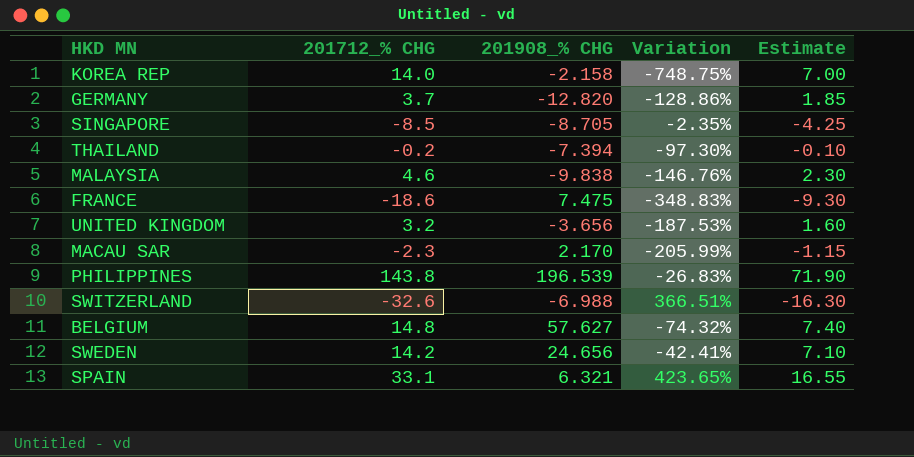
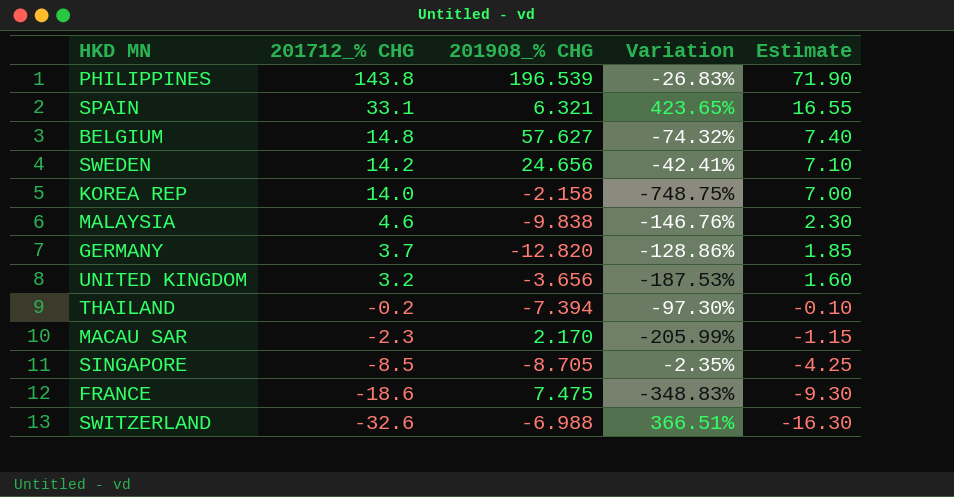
row order: none -> 201712_% CHG descending

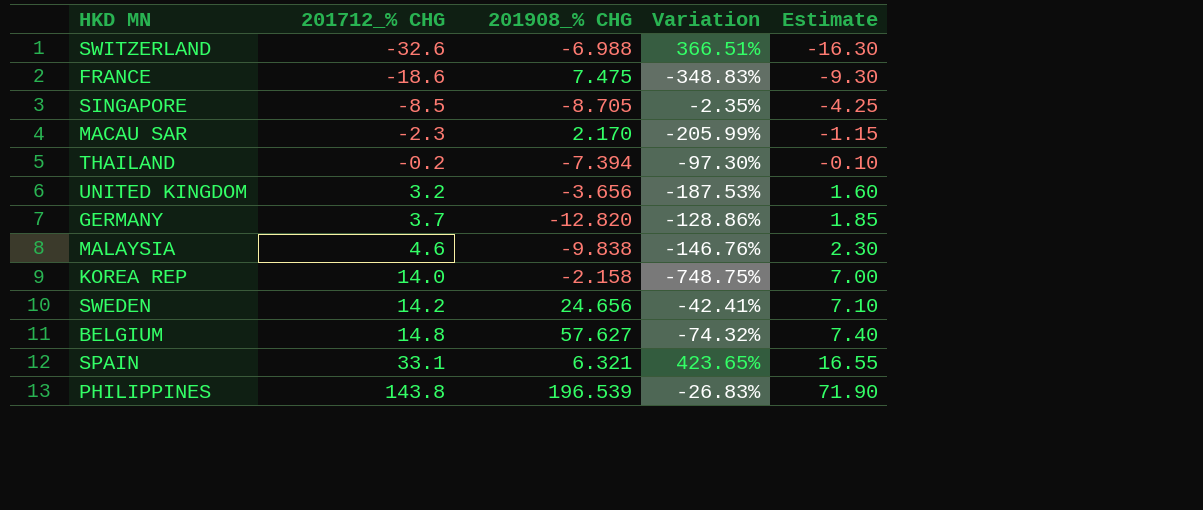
row order: 201712_% CHG descending -> 201712_% CHG ascending

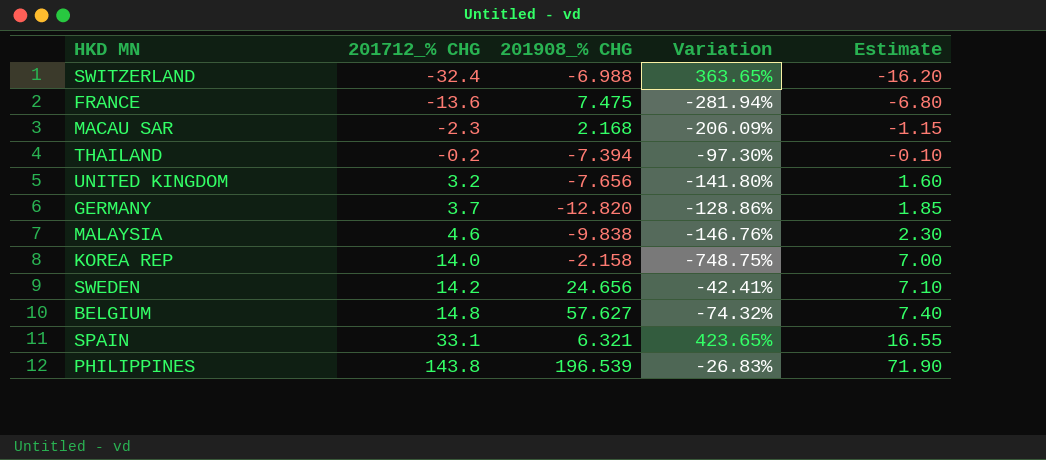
row SINGAPORE: -8.5 | -8.705 | -2.35% | -4.25 -> none
SWITZERLAND | 201712_% CHG: -32.6 -> -32.4
SWITZERLAND | Variation: 366.51% -> 363.65%
SWITZERLAND | Estimate: -16.30 -> -16.20
FRANCE | 201712_% CHG: -18.6 -> -13.6
FRANCE | Variation: -348.83% -> -281.94%
FRANCE | Estimate: -9.30 -> -6.80
MACAU SAR | 201908_% CHG: 2.170 -> 2.168
MACAU SAR | Variation: -205.99% -> -206.09%
UNITED KINGDOM | 201908_% CHG: -3.656 -> -7.656
UNITED KINGDOM | Variation: -187.53% -> -141.80%

